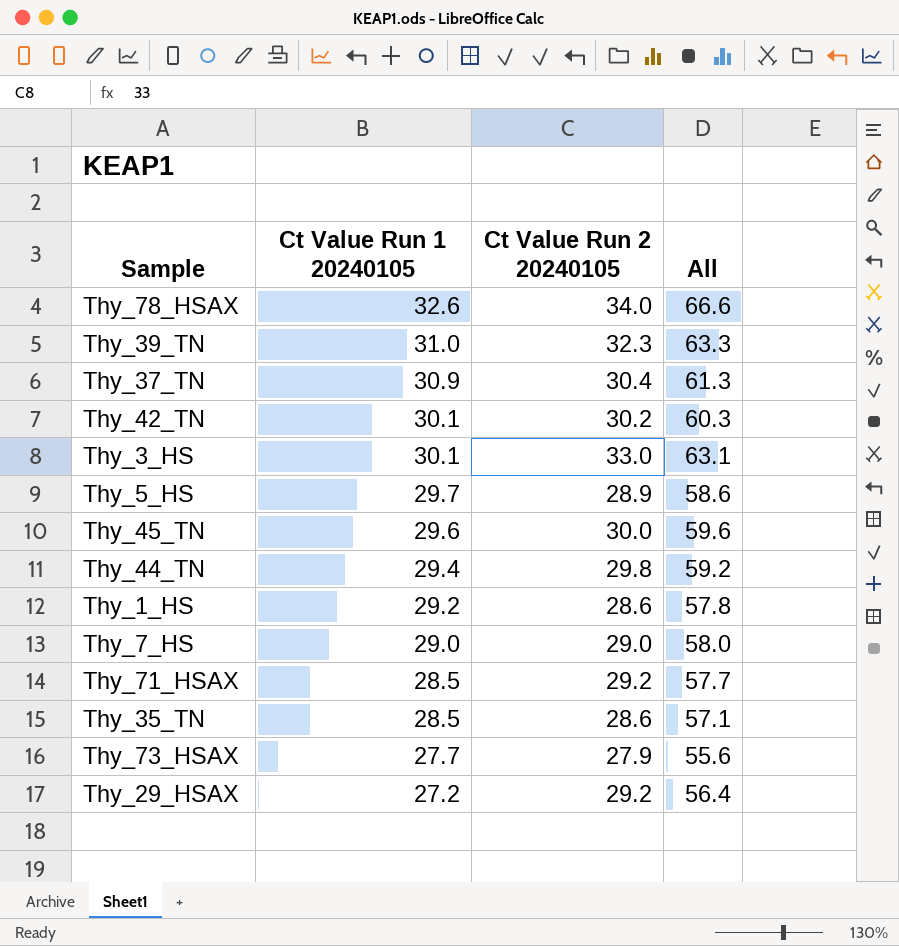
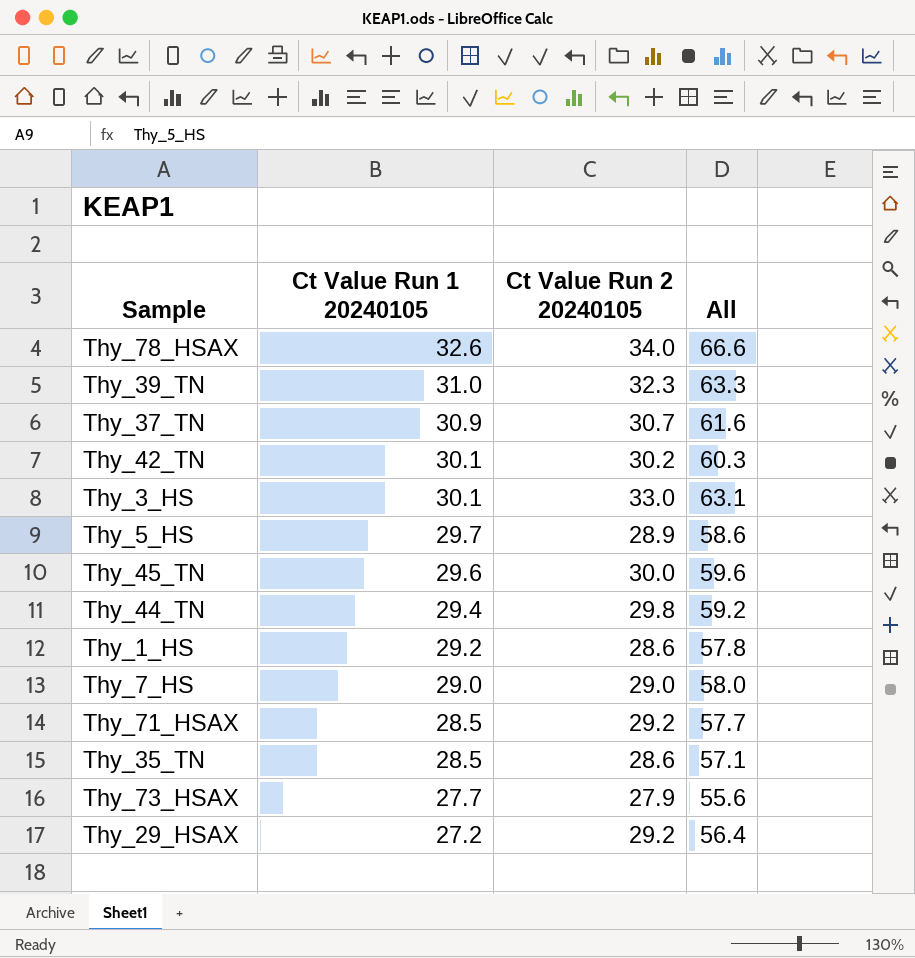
Thy_37_TN | Ct Value Run 2 20240105: 30.4 -> 30.7
Thy_37_TN | All: 61.3 -> 61.6

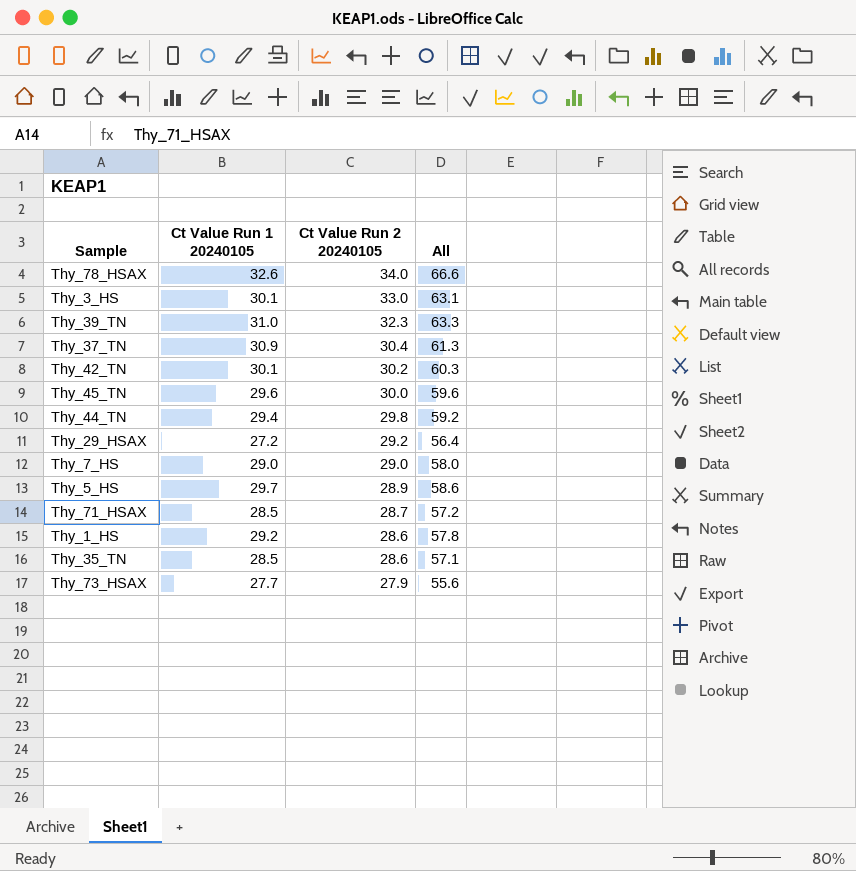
row order: Ct Value Run 1 20240105 descending -> Ct Value Run 2 20240105 descending
Thy_37_TN | Ct Value Run 2 20240105: 30.7 -> 30.4
Thy_37_TN | All: 61.6 -> 61.3
Thy_71_HSAX | Ct Value Run 2 20240105: 29.2 -> 28.7
Thy_71_HSAX | All: 57.7 -> 57.2

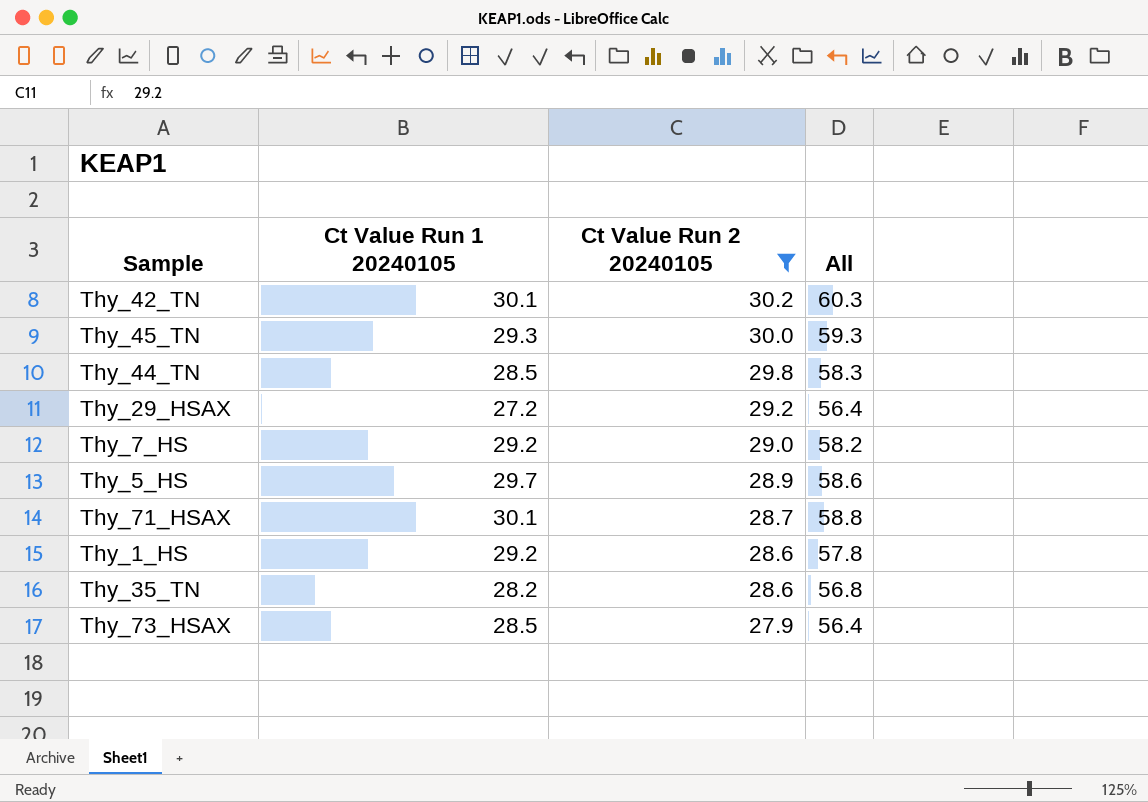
filter: none -> Ct Value Run 2 20240105 <= 30.2
Thy_45_TN | Ct Value Run 1 20240105: 29.6 -> 29.3
Thy_45_TN | All: 59.6 -> 59.3
Thy_44_TN | Ct Value Run 1 20240105: 29.4 -> 28.5
Thy_44_TN | All: 59.2 -> 58.3
Thy_7_HS | Ct Value Run 1 20240105: 29.0 -> 29.2
Thy_7_HS | All: 58.0 -> 58.2
Thy_71_HSAX | Ct Value Run 1 20240105: 28.5 -> 30.1
Thy_71_HSAX | All: 57.2 -> 58.8
Thy_35_TN | Ct Value Run 1 20240105: 28.5 -> 28.2
Thy_35_TN | All: 57.1 -> 56.8
Thy_73_HSAX | Ct Value Run 1 20240105: 27.7 -> 28.5
Thy_73_HSAX | All: 55.6 -> 56.4

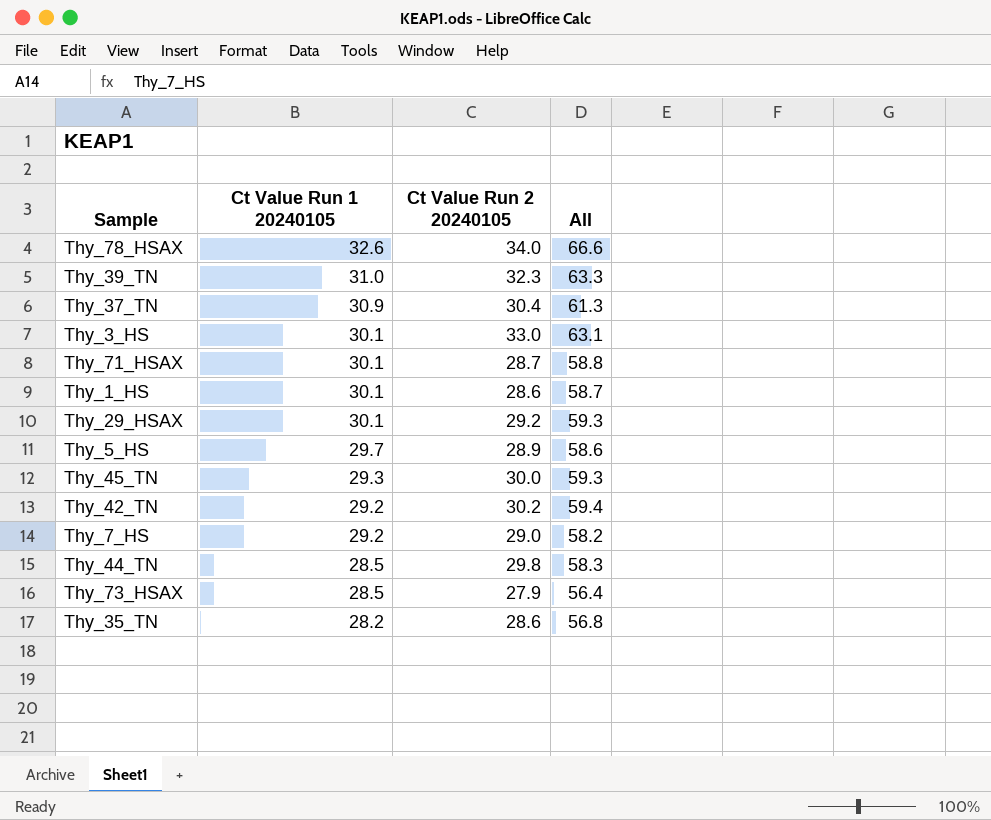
filter: Ct Value Run 2 20240105 <= 30.2 -> none
row order: Ct Value Run 2 20240105 descending -> Ct Value Run 1 20240105 descending
Thy_1_HS | Ct Value Run 1 20240105: 29.2 -> 30.1
Thy_1_HS | All: 57.8 -> 58.7
Thy_29_HSAX | Ct Value Run 1 20240105: 27.2 -> 30.1
Thy_29_HSAX | All: 56.4 -> 59.3
Thy_42_TN | Ct Value Run 1 20240105: 30.1 -> 29.2
Thy_42_TN | All: 60.3 -> 59.4

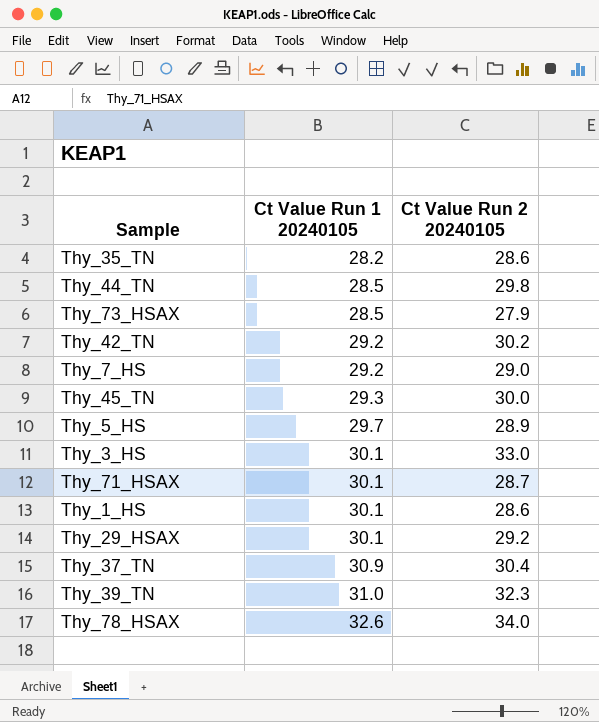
row order: Ct Value Run 1 20240105 descending -> Ct Value Run 1 20240105 ascending
column All | formula: [Ct Value Run 1 20240105] + [Ct Value Run 2 20240105] -> none

